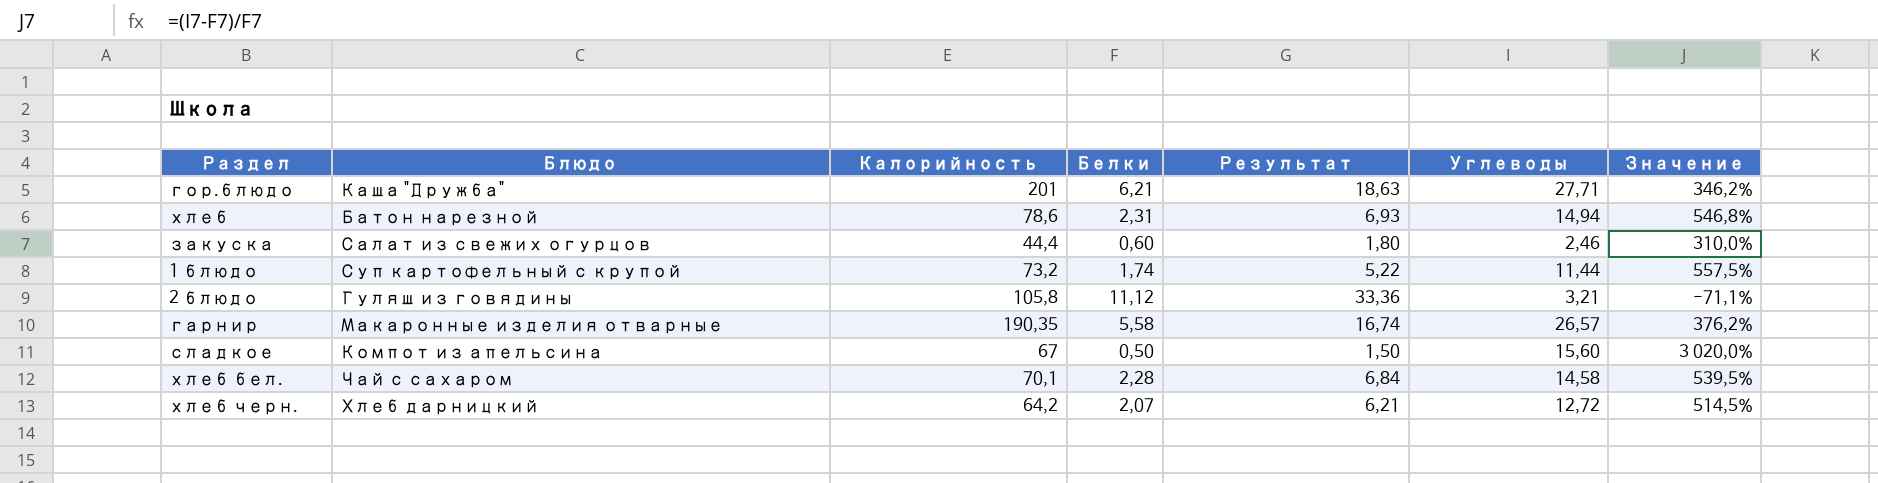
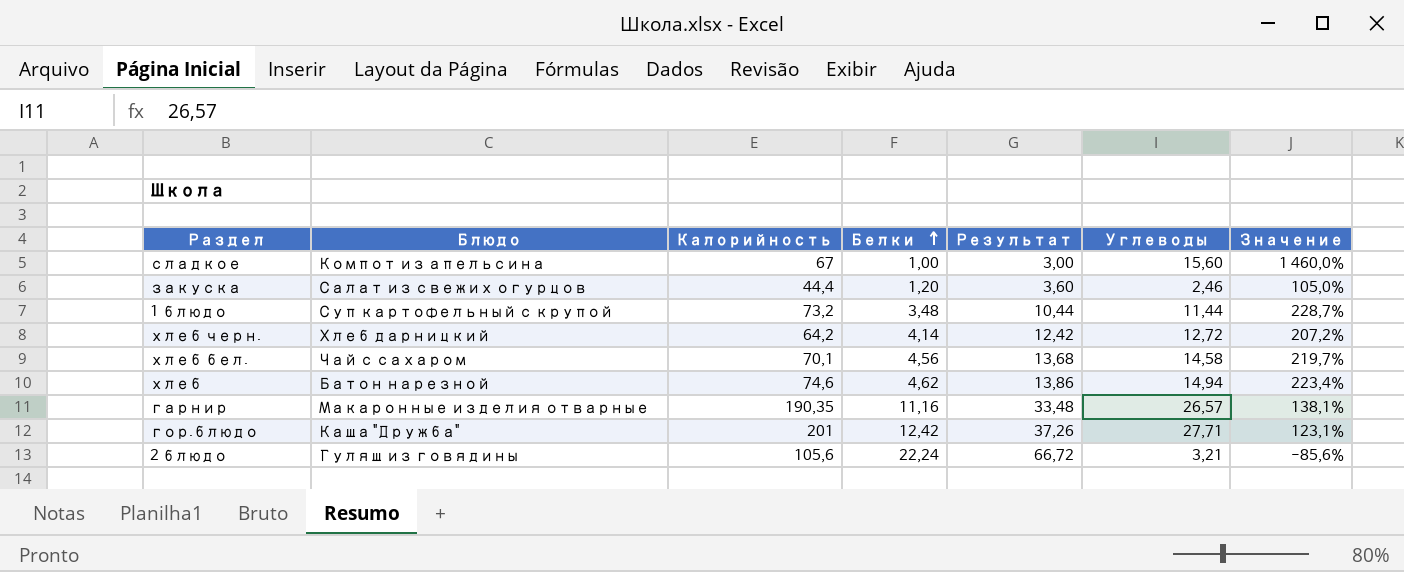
row order: none -> Белки ascending
сладкое | Белки: 0,50 -> 1,00
сладкое | Результат: 1,50 -> 3,00
сладкое | Значение: 3 020,0% -> 1 460,0%
закуска | Белки: 0,60 -> 1,20
закуска | Результат: 1,80 -> 3,60
закуска | Значение: 310,0% -> 105,0%
1 блюдо | Белки: 1,74 -> 3,48
1 блюдо | Результат: 5,22 -> 10,44
1 блюдо | Значение: 557,5% -> 228,7%
хлеб черн. | Белки: 2,07 -> 4,14
хлеб черн. | Результат: 6,21 -> 12,42
хлеб черн. | Значение: 514,5% -> 207,2%
хлеб бел. | Белки: 2,28 -> 4,56
хлеб бел. | Результат: 6,84 -> 13,68
хлеб бел. | Значение: 539,5% -> 219,7%
хлеб | Калорийность: 78,6 -> 74,6
хлеб | Белки: 2,31 -> 4,62
хлеб | Результат: 6,93 -> 13,86
хлеб | Значение: 546,8% -> 223,4%
гарнир | Белки: 5,58 -> 11,16
гарнир | Результат: 16,74 -> 33,48
гарнир | Значение: 376,2% -> 138,1%
гор.блюдо | Белки: 6,21 -> 12,42
гор.блюдо | Результат: 18,63 -> 37,26
гор.блюдо | Значение: 346,2% -> 123,1%
2 блюдо | Калорийность: 105,8 -> 105,6
2 блюдо | Белки: 11,12 -> 22,24
2 блюдо | Результат: 33,36 -> 66,72
2 блюдо | Значение: -71,1% -> -85,6%

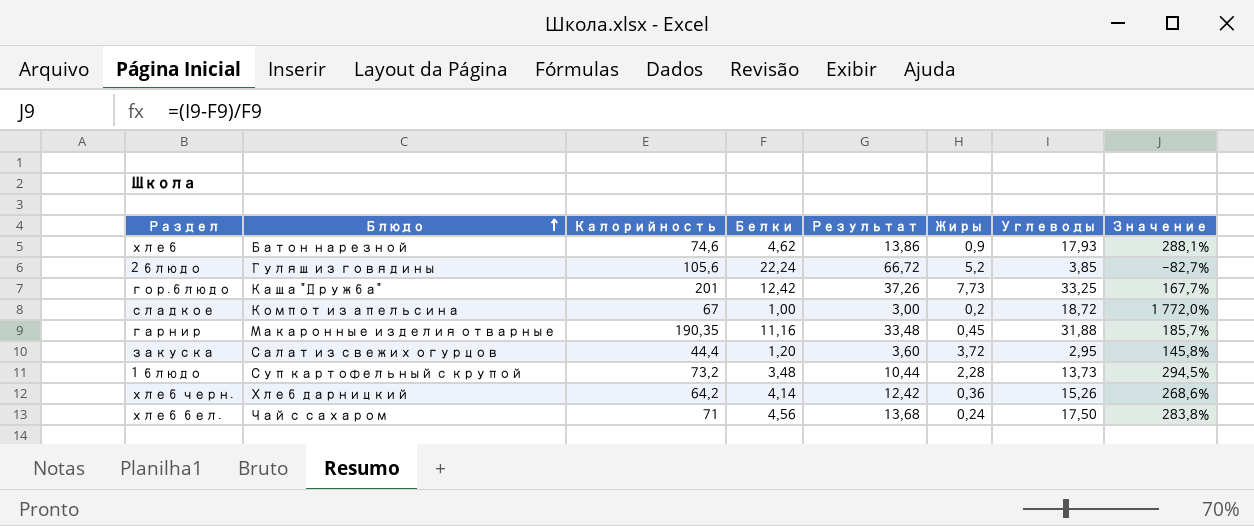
row order: Белки ascending -> Блюдо ascending
column Жиры | position: none -> 6
хлеб | Углеводы: 14,94 -> 17,93
хлеб | Значение: 223,4% -> 288,1%
2 блюдо | Углеводы: 3,21 -> 3,85
2 блюдо | Значение: -85,6% -> -82,7%
гор.блюдо | Углеводы: 27,71 -> 33,25
гор.блюдо | Значение: 123,1% -> 167,7%
сладкое | Углеводы: 15,60 -> 18,72
сладкое | Значение: 1 460,0% -> 1 772,0%
гарнир | Углеводы: 26,57 -> 31,88
гарнир | Значение: 138,1% -> 185,7%
закуска | Углеводы: 2,46 -> 2,95
закуска | Значение: 105,0% -> 145,8%
1 блюдо | Углеводы: 11,44 -> 13,73
1 блюдо | Значение: 228,7% -> 294,5%
хлеб черн. | Углеводы: 12,72 -> 15,26
хлеб черн. | Значение: 207,2% -> 268,6%
хлеб бел. | Калорийность: 70,1 -> 71
хлеб бел. | Углеводы: 14,58 -> 17,50
хлеб бел. | Значение: 219,7% -> 283,8%

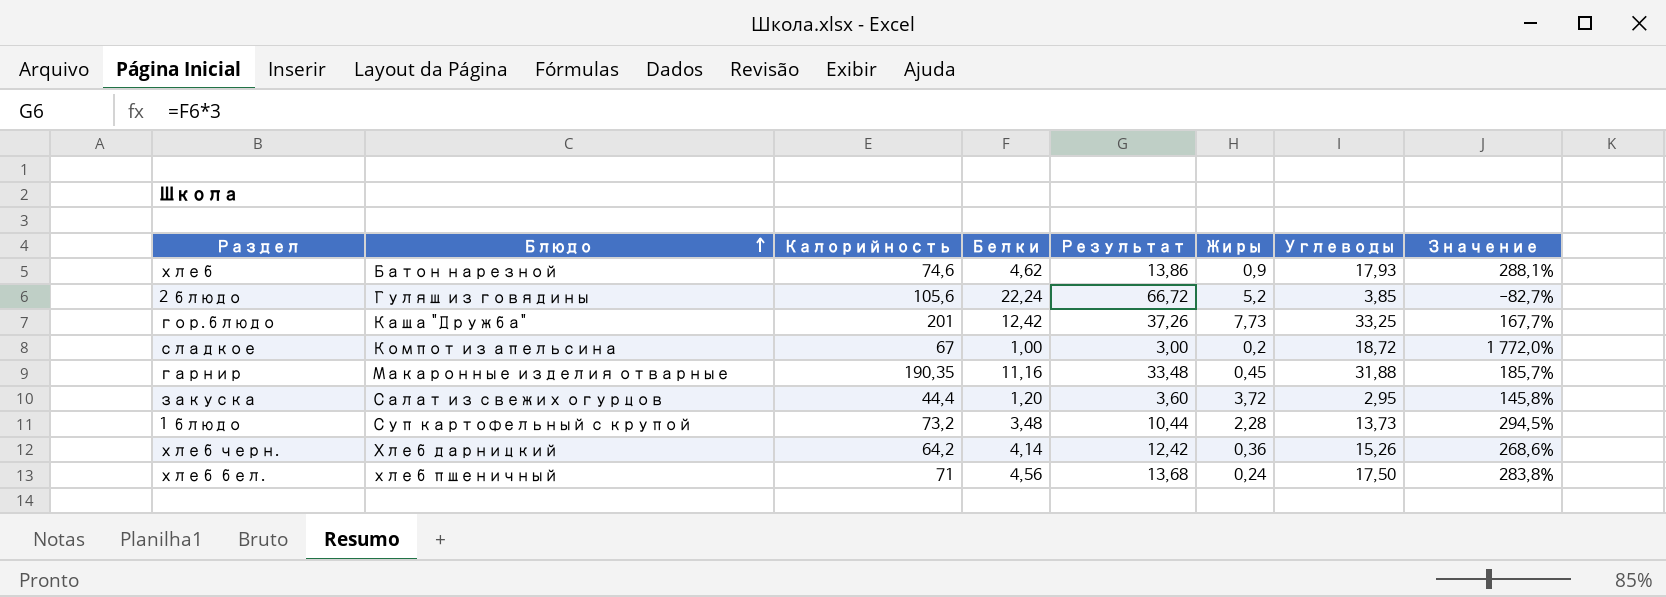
хлеб бел. | Блюдо: Чай с сахаром -> хлеб пшеничный

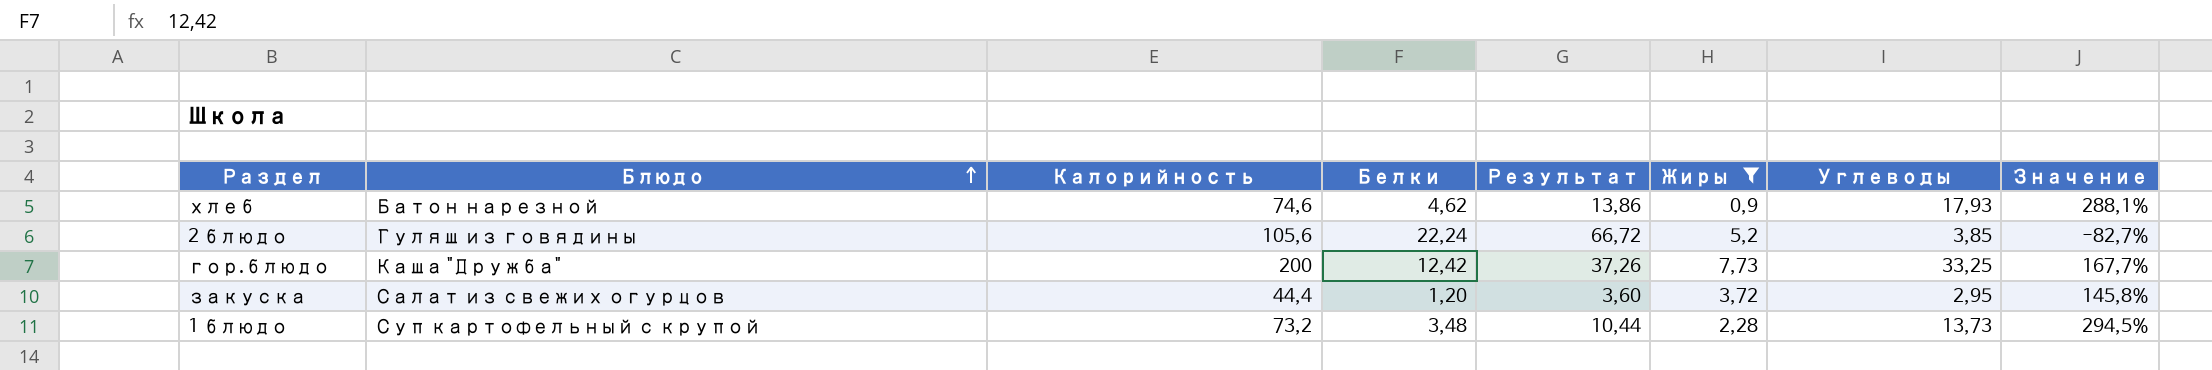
filter: none -> Жиры >= 0,9
гор.блюдо | Калорийность: 201 -> 200

